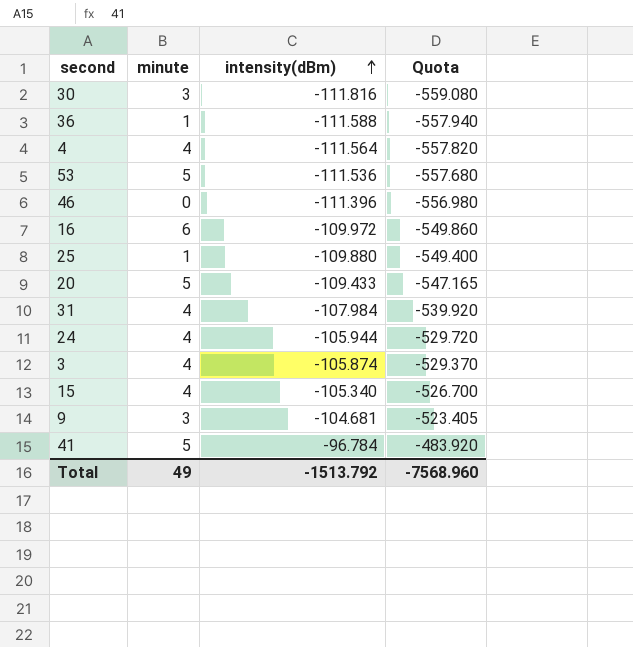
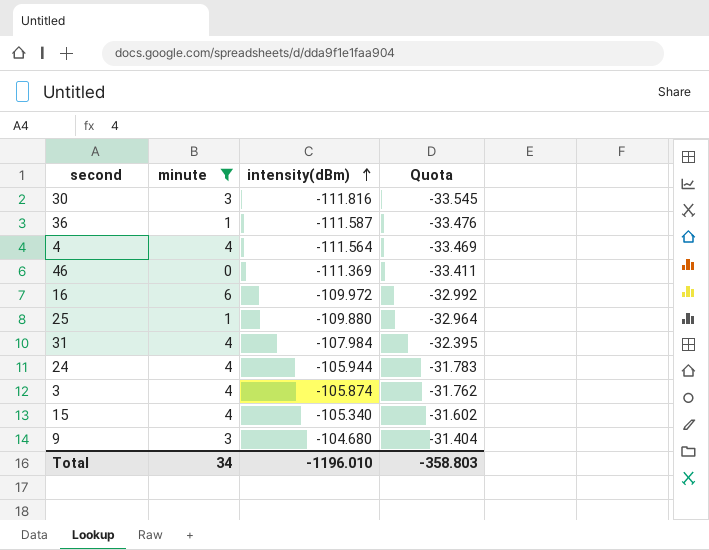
filter: none -> minute != 5
column Quota | formula: [intensity(dBm)] * 5 -> [intensity(dBm)] * 0.3
36 | intensity(dBm): -111.588 -> -111.587
46 | intensity(dBm): -111.396 -> -111.369
9 | intensity(dBm): -104.681 -> -104.680
Total | minute: 49 -> 34
Total | intensity(dBm): -1513.792 -> -1196.010
Total | Quota: -7568.960 -> -358.803

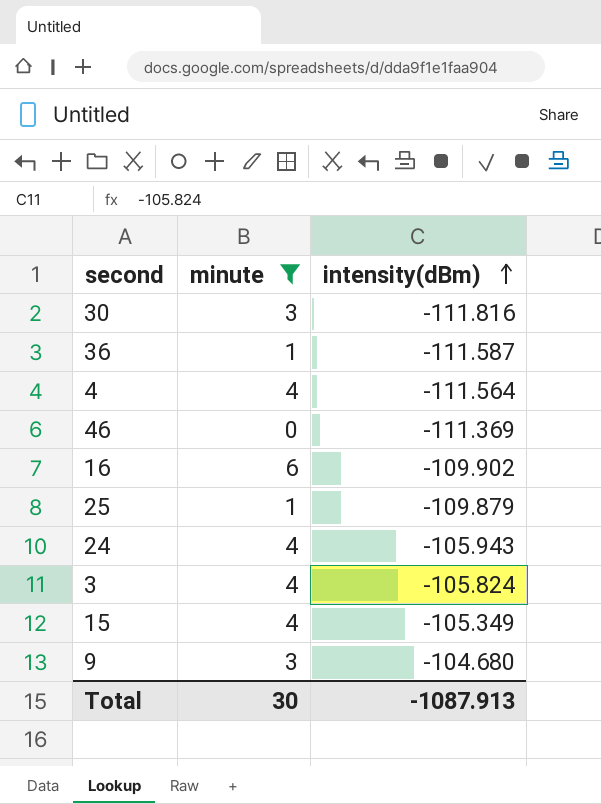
column Quota | formula: [intensity(dBm)] * 0.3 -> none
row 31: 4 | -107.984 | -32.395 -> none
16 | intensity(dBm): -109.972 -> -109.902
25 | intensity(dBm): -109.880 -> -109.879
24 | intensity(dBm): -105.944 -> -105.943
3 | intensity(dBm): -105.874 -> -105.824
15 | intensity(dBm): -105.340 -> -105.349
Total | minute: 34 -> 30
Total | intensity(dBm): -1196.010 -> -1087.913

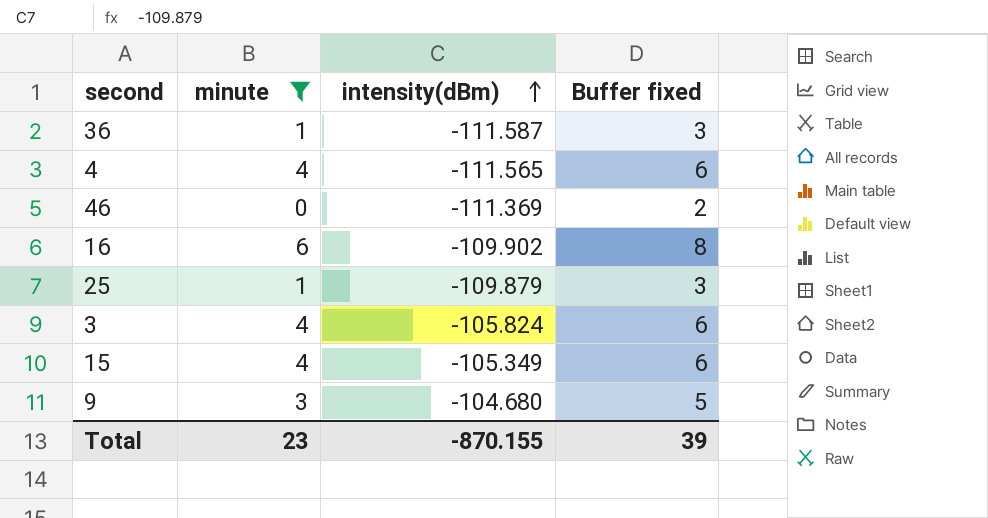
column Buffer fixed | formula: none -> [minute] + 2
row 30: 3 | -111.816 -> none
row 24: 4 | -105.943 -> none
4 | intensity(dBm): -111.564 -> -111.565
Total | minute: 30 -> 23
Total | intensity(dBm): -1087.913 -> -870.155

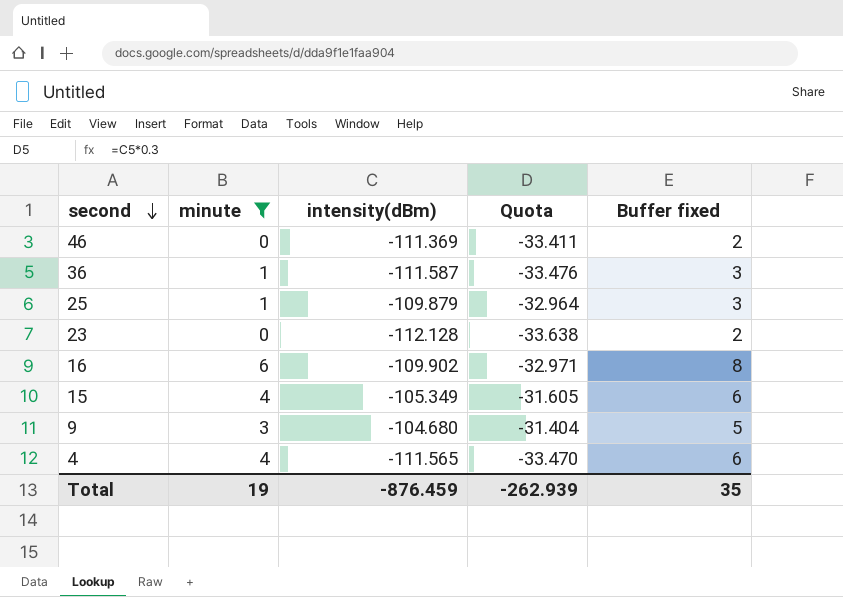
row order: intensity(dBm) ascending -> second descending
column Quota | formula: none -> [intensity(dBm)] * 0.3
row 3: 4 | -105.824 | 6 -> none
row 23: none -> 0 | -112.128 | -33.638 | 2
Total | minute: 23 -> 19
Total | intensity(dBm): -870.155 -> -876.459
Total | Buffer fixed: 39 -> 35

